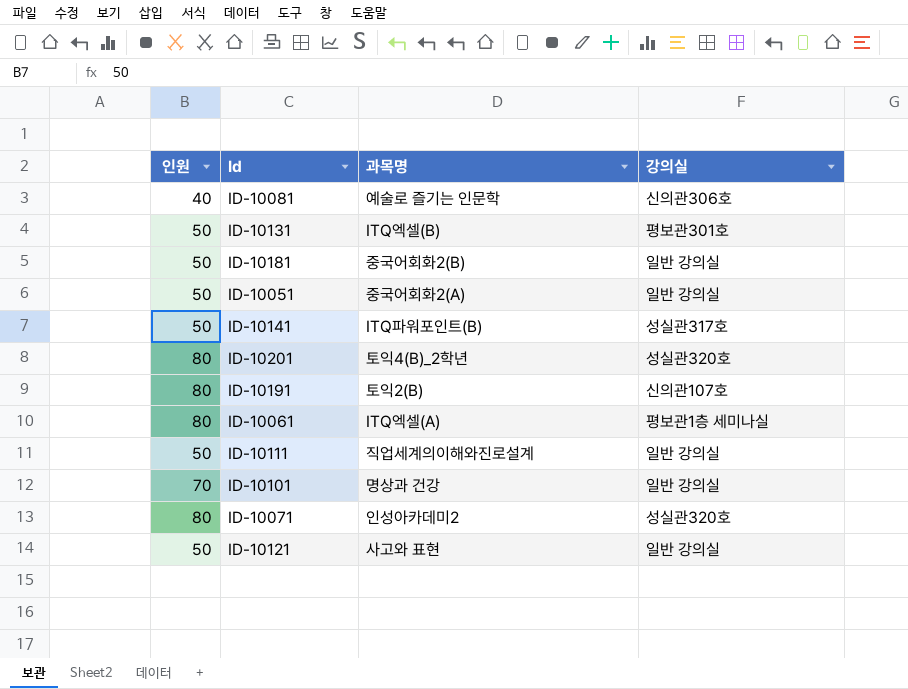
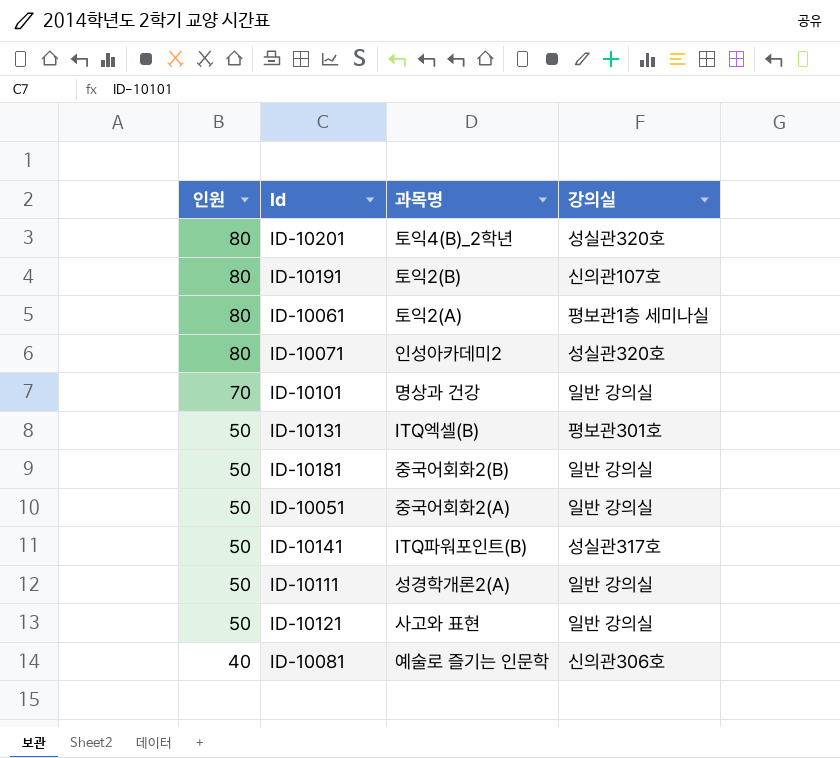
row order: none -> 인원 descending
ID-10061 | 과목명: ITQ엑셀(A) -> 토익2(A)
ID-10111 | 과목명: 직업세계의이해와진로설계 -> 성경학개론2(A)

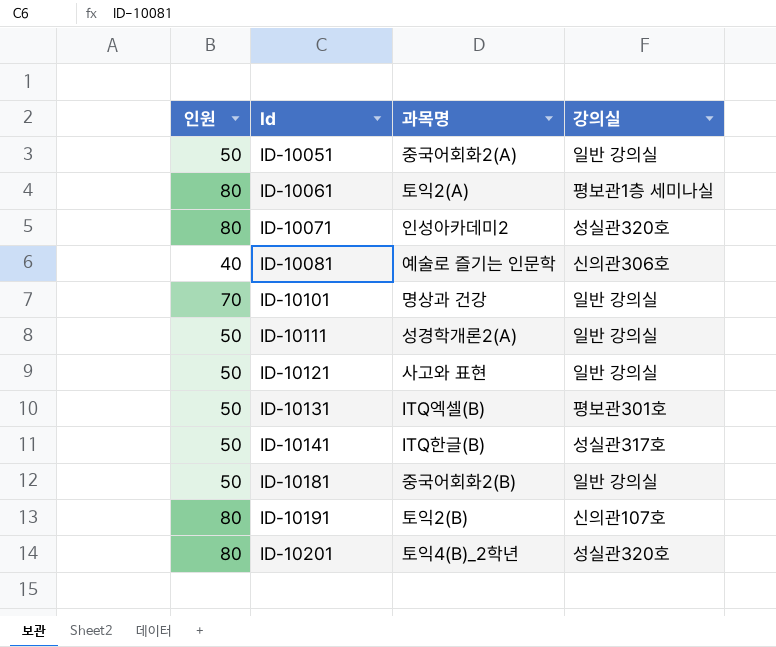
row order: 인원 descending -> Id ascending
ID-10141 | 과목명: ITQ파워포인트(B) -> ITQ한글(B)

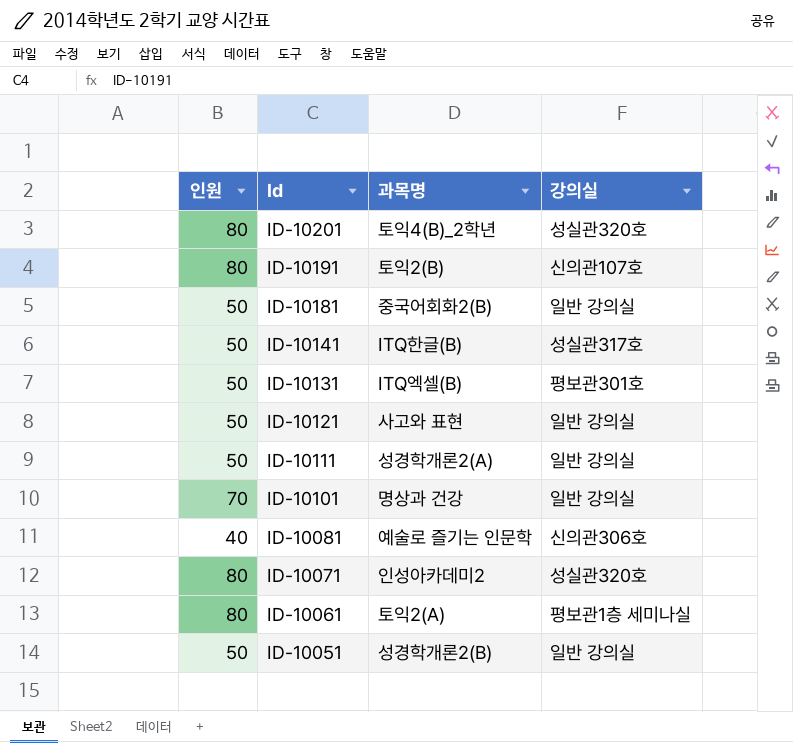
row order: Id ascending -> Id descending
ID-10051 | 과목명: 중국어회화2(A) -> 성경학개론2(B)

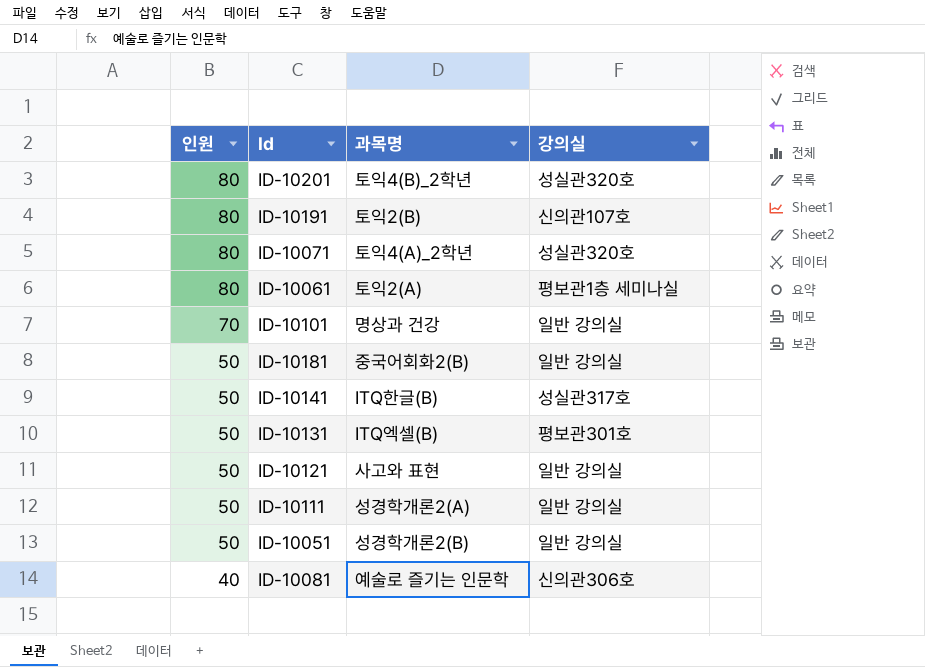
row order: Id descending -> 인원 descending
ID-10071 | 과목명: 인성아카데미2 -> 토익4(A)_2학년

